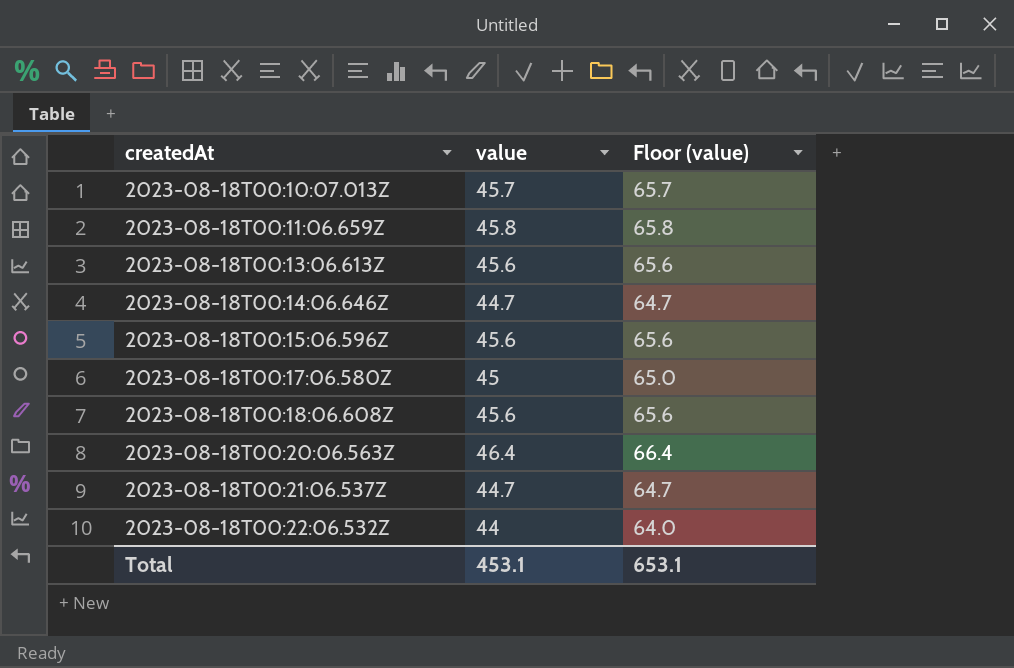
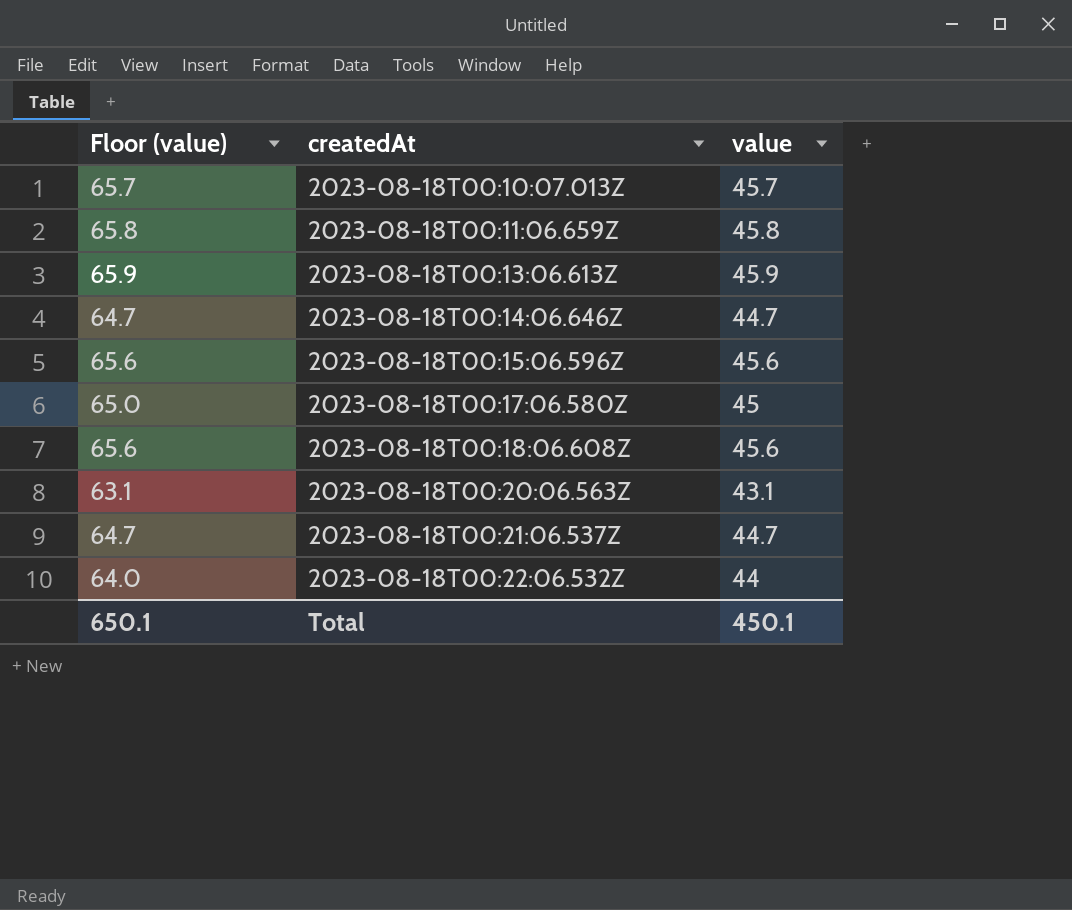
column Floor (value) | position: 3 -> 1
2023-08-18T00:13:06.613Z | Floor (value): 65.6 -> 65.9
2023-08-18T00:13:06.613Z | value: 45.6 -> 45.9
2023-08-18T00:20:06.563Z | Floor (value): 66.4 -> 63.1
2023-08-18T00:20:06.563Z | value: 46.4 -> 43.1
Total | Floor (value): 653.1 -> 650.1
Total | value: 453.1 -> 450.1

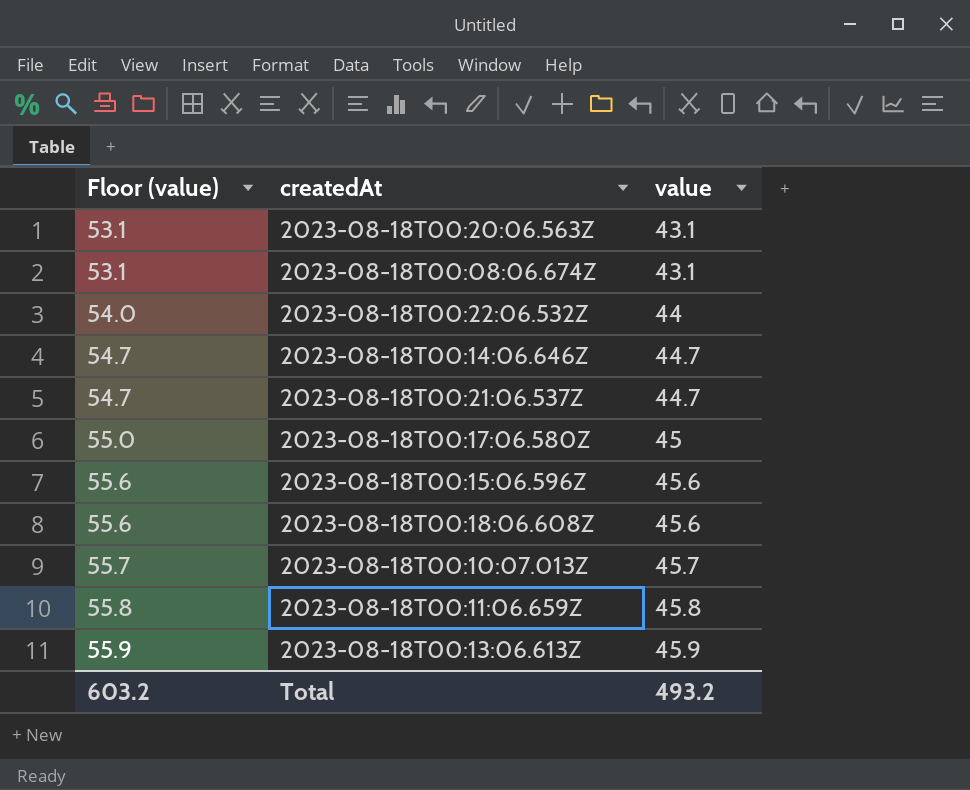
row order: createdAt ascending -> Floor (value) ascending
column Floor (value) | formula: [value] + 20 -> [value] + 10
row 2023-08-18T00:08:06.674Z: none -> 53.1 | 43.1
Total | Floor (value): 650.1 -> 603.2
Total | value: 450.1 -> 493.2

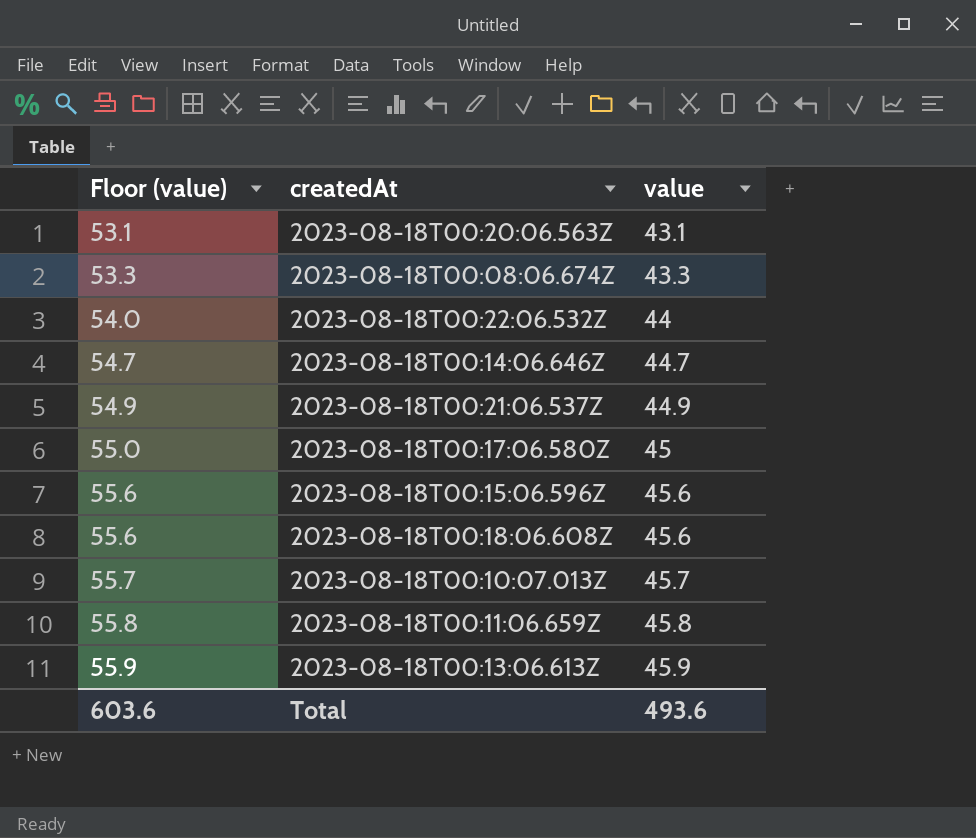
2023-08-18T00:08:06.674Z | Floor (value): 53.1 -> 53.3
2023-08-18T00:08:06.674Z | value: 43.1 -> 43.3
2023-08-18T00:21:06.537Z | Floor (value): 54.7 -> 54.9
2023-08-18T00:21:06.537Z | value: 44.7 -> 44.9
Total | Floor (value): 603.2 -> 603.6
Total | value: 493.2 -> 493.6

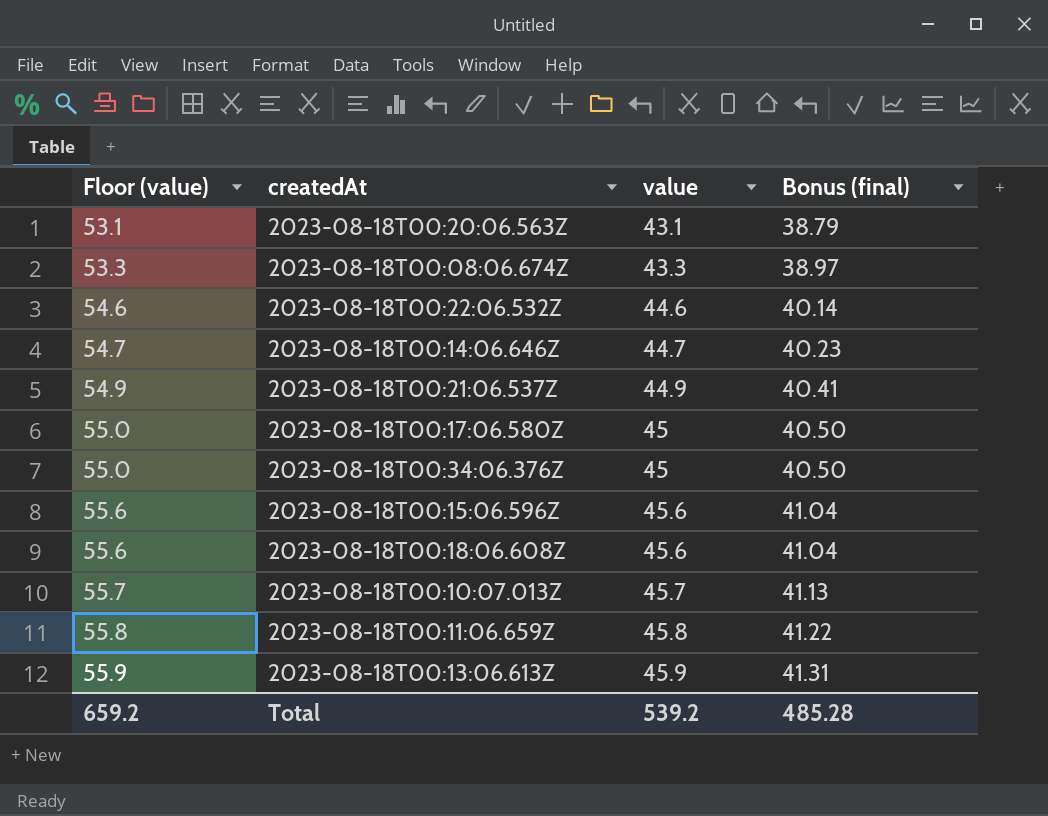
column Bonus (final) | formula: none -> [value] * 0.9
2023-08-18T00:22:06.532Z | Floor (value): 54.0 -> 54.6
2023-08-18T00:22:06.532Z | value: 44 -> 44.6
row 2023-08-18T00:34:06.376Z: none -> 55.0 | 45 | 40.50
Total | Floor (value): 603.6 -> 659.2
Total | value: 493.6 -> 539.2

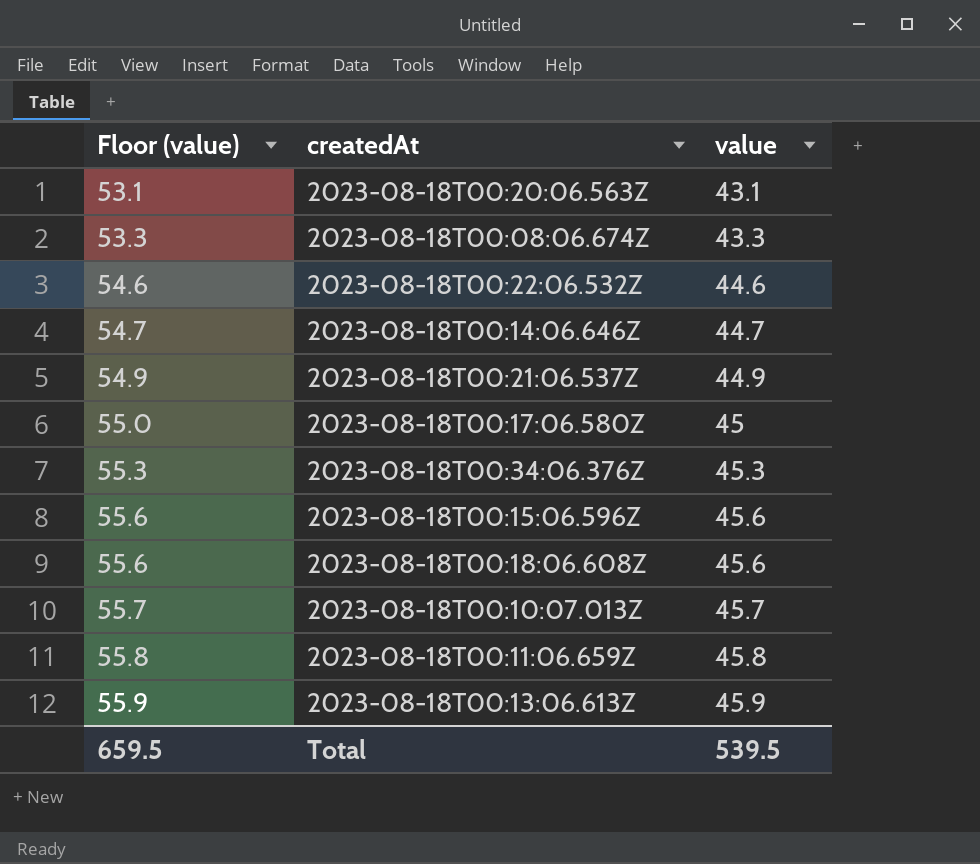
column Bonus (final) | formula: [value] * 0.9 -> none
2023-08-18T00:34:06.376Z | Floor (value): 55.0 -> 55.3
2023-08-18T00:34:06.376Z | value: 45 -> 45.3
Total | Floor (value): 659.2 -> 659.5
Total | value: 539.2 -> 539.5

